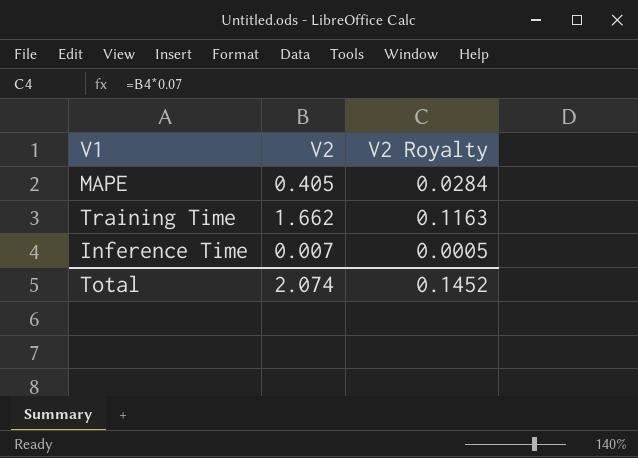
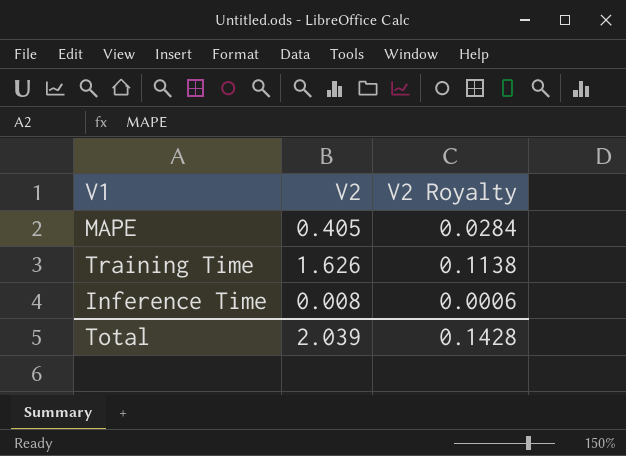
Training Time | V2: 1.662 -> 1.626
Training Time | V2 Royalty: 0.1163 -> 0.1138
Inference Time | V2: 0.007 -> 0.008
Inference Time | V2 Royalty: 0.0005 -> 0.0006
Total | V2: 2.074 -> 2.039
Total | V2 Royalty: 0.1452 -> 0.1428

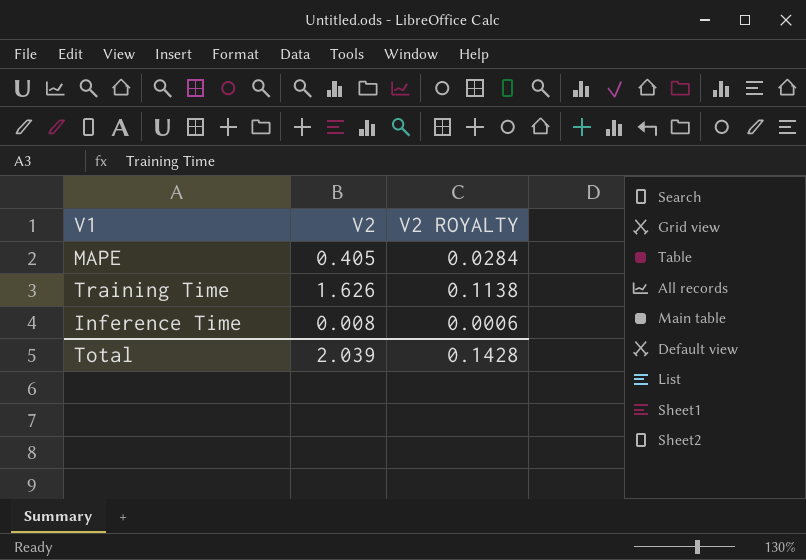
column name: V2 Royalty -> V2 ROYALTY

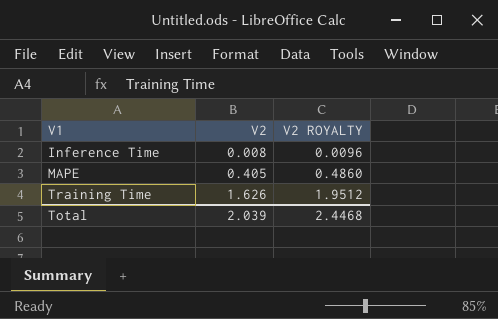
row order: none -> V1 ascending
column V2 ROYALTY | formula: [V2] * 0.07 -> [V2] * 1.2
Total | V2 ROYALTY: 0.1428 -> 2.4468

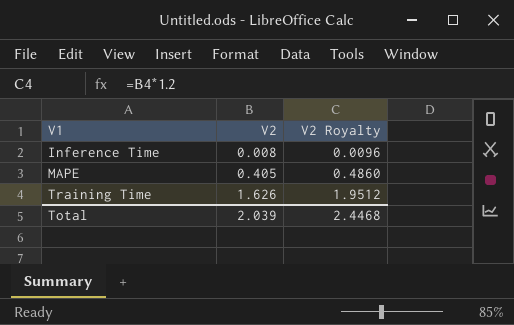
column name: V2 ROYALTY -> V2 Royalty

